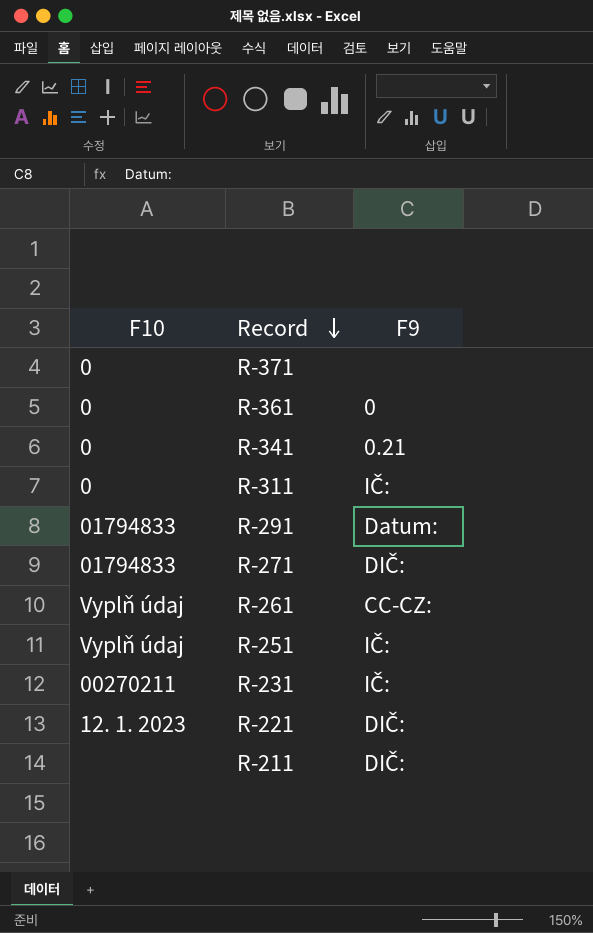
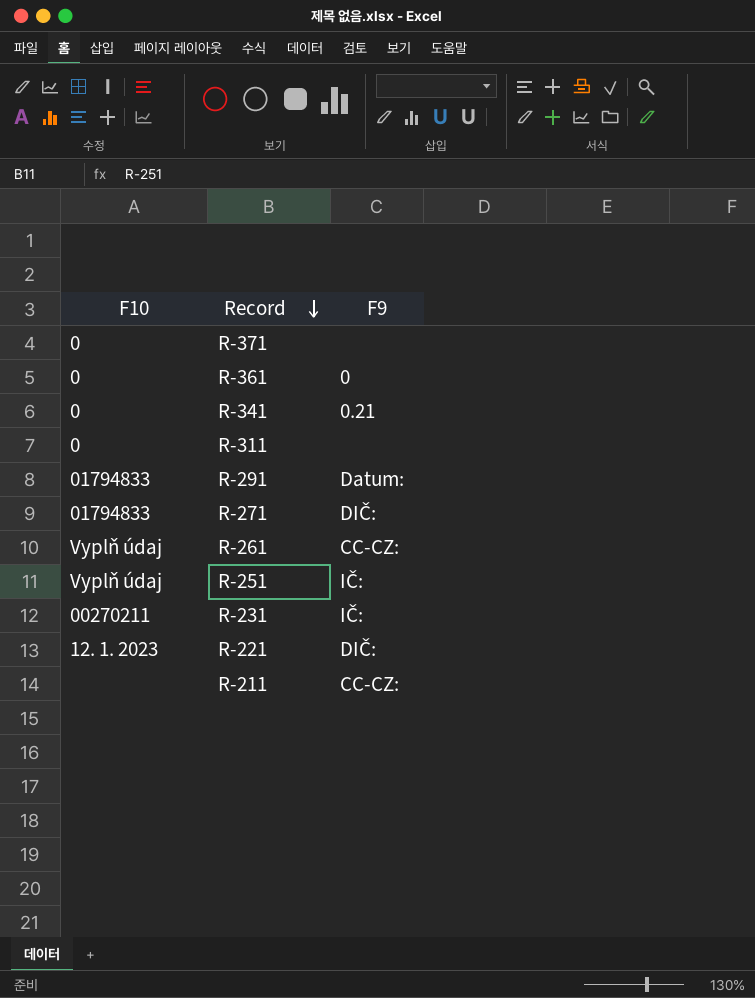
R-311 | F9: IČ: -> none
R-211 | F9: DIČ: -> CC-CZ:

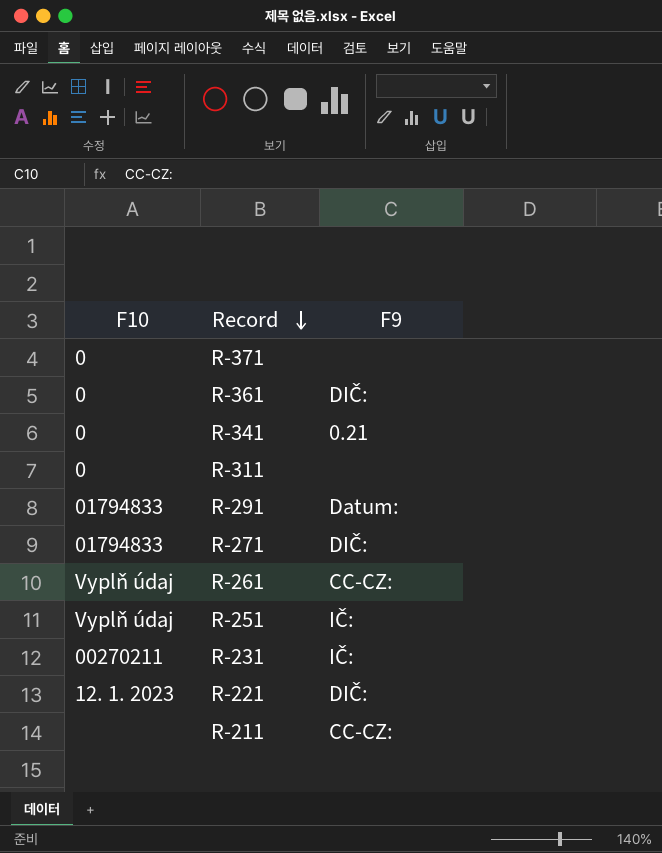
R-361 | F9: 0 -> DIČ:

